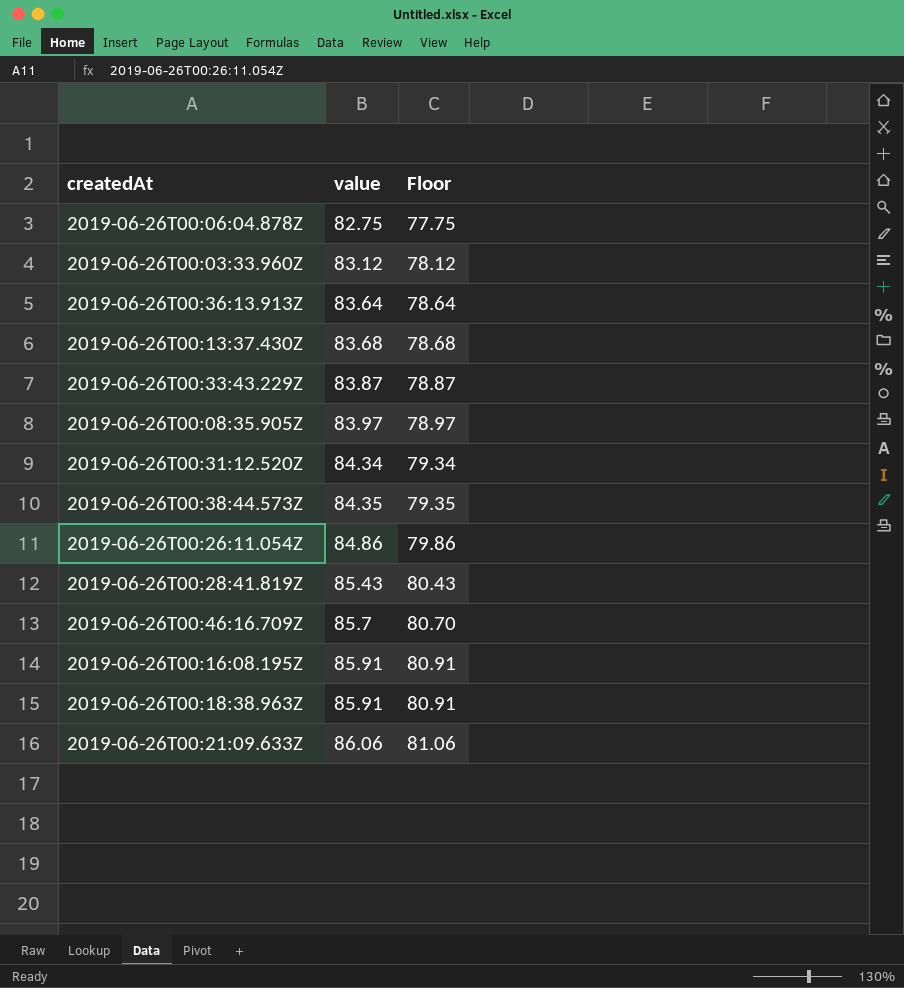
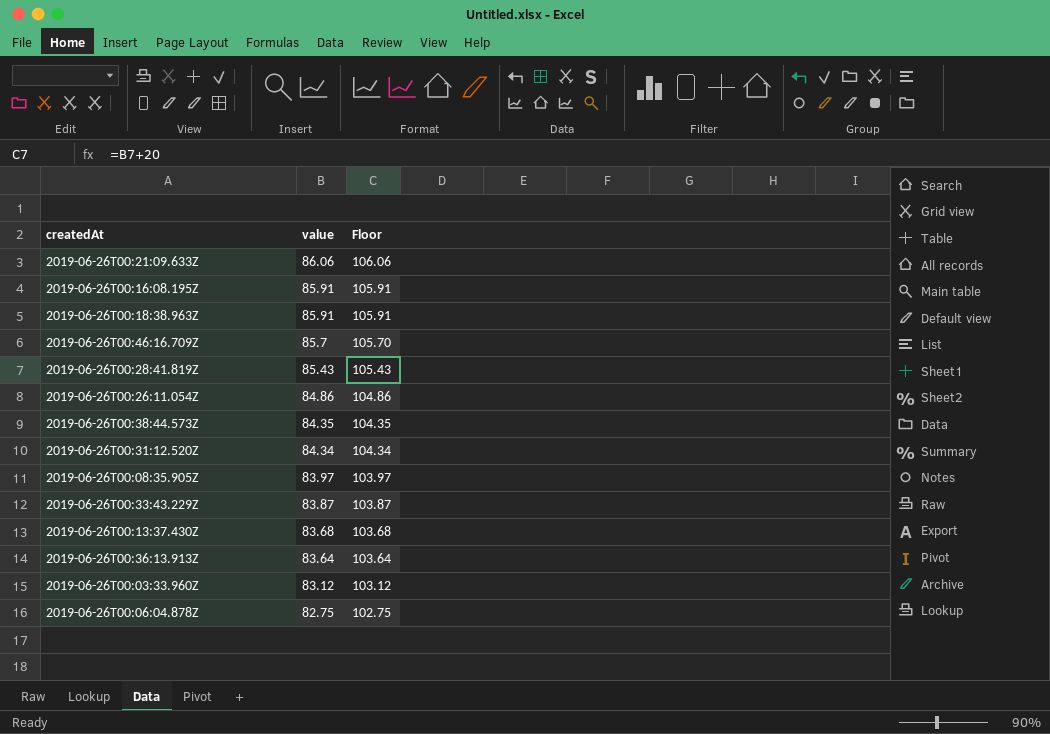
row order: value ascending -> value descending
column Floor | formula: [value] - 5 -> [value] + 20

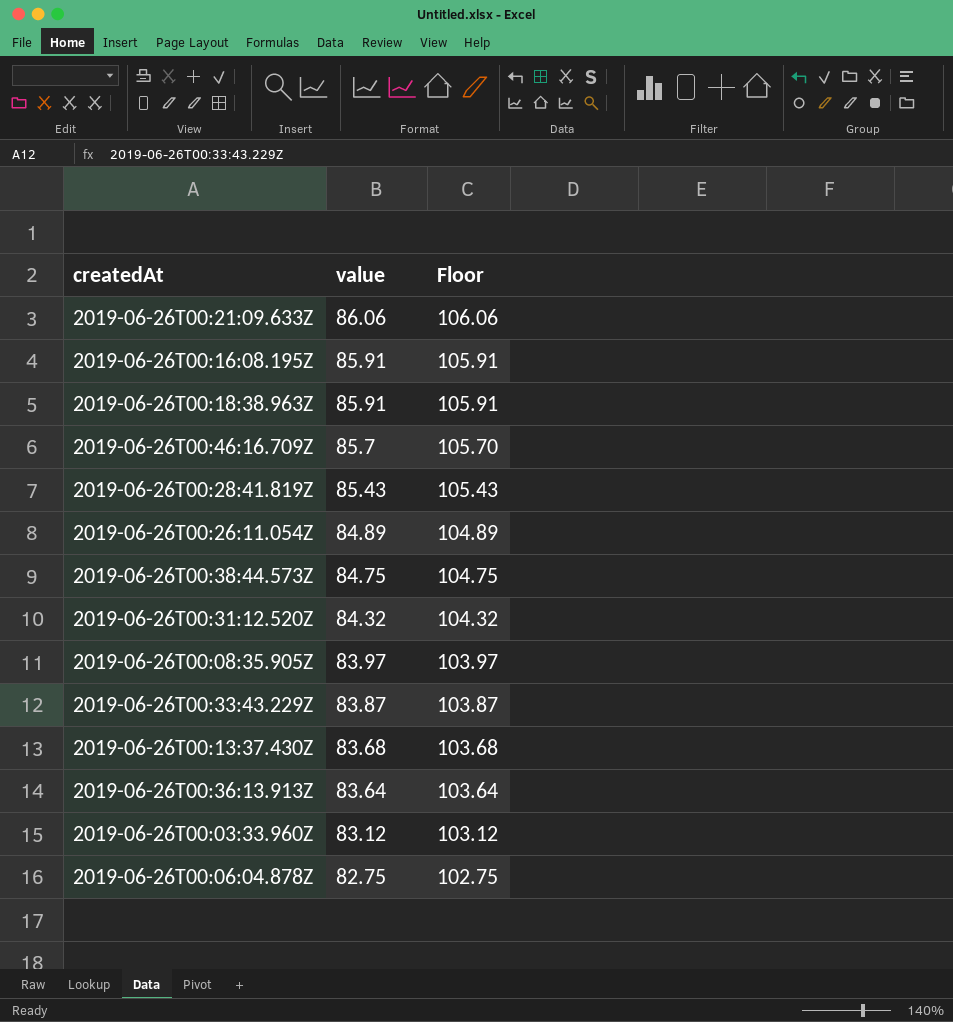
2019-06-26T00:26:11.054Z | value: 84.86 -> 84.89
2019-06-26T00:26:11.054Z | Floor: 104.86 -> 104.89
2019-06-26T00:38:44.573Z | value: 84.35 -> 84.75
2019-06-26T00:38:44.573Z | Floor: 104.35 -> 104.75
2019-06-26T00:31:12.520Z | value: 84.34 -> 84.32
2019-06-26T00:31:12.520Z | Floor: 104.34 -> 104.32

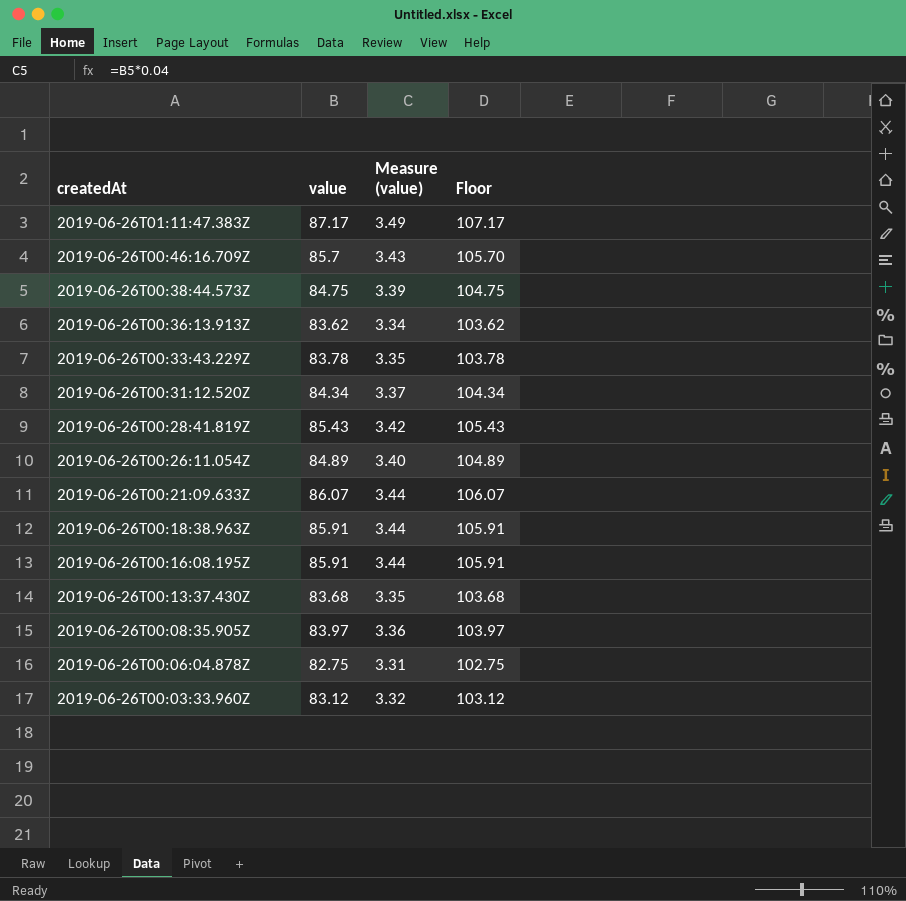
row order: value descending -> createdAt descending
column Measure (value) | formula: none -> [value] * 0.04
row 2019-06-26T01:11:47.383Z: none -> 87.17 | 3.49 | 107.17
2019-06-26T00:36:13.913Z | value: 83.64 -> 83.62
2019-06-26T00:36:13.913Z | Floor: 103.64 -> 103.62
2019-06-26T00:33:43.229Z | value: 83.87 -> 83.78
2019-06-26T00:33:43.229Z | Floor: 103.87 -> 103.78
2019-06-26T00:31:12.520Z | value: 84.32 -> 84.34
2019-06-26T00:31:12.520Z | Floor: 104.32 -> 104.34
2019-06-26T00:21:09.633Z | value: 86.06 -> 86.07
2019-06-26T00:21:09.633Z | Floor: 106.06 -> 106.07

